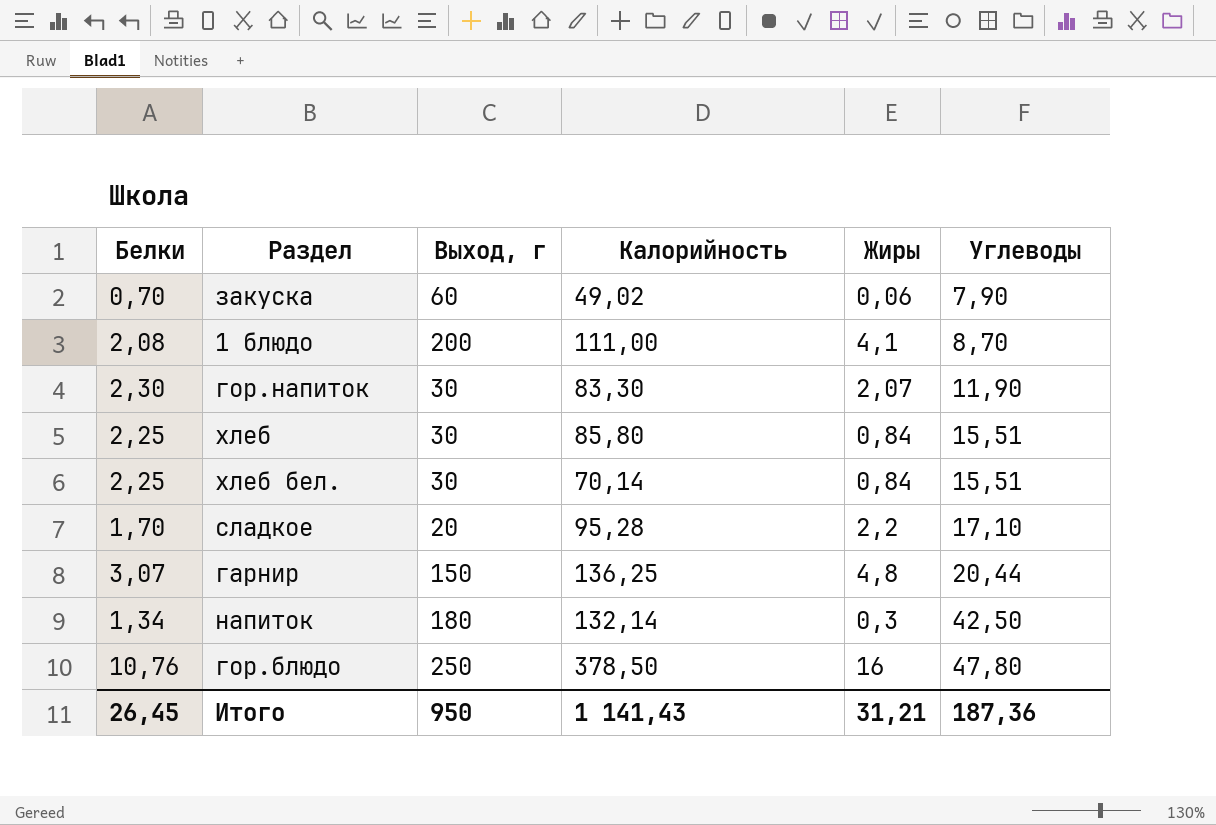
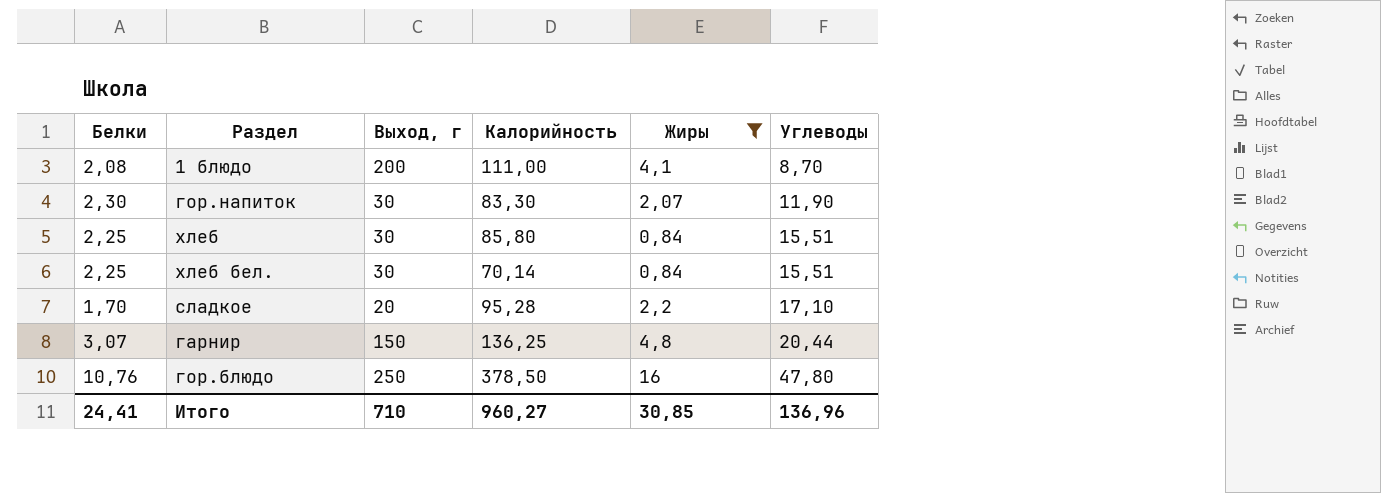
filter: none -> Жиры >= 0,84
Итого | Белки: 26,45 -> 24,41
Итого | Выход, г: 950 -> 710
Итого | Калорийность: 1 141,43 -> 960,27
Итого | Жиры: 31,21 -> 30,85
Итого | Углеводы: 187,36 -> 136,96

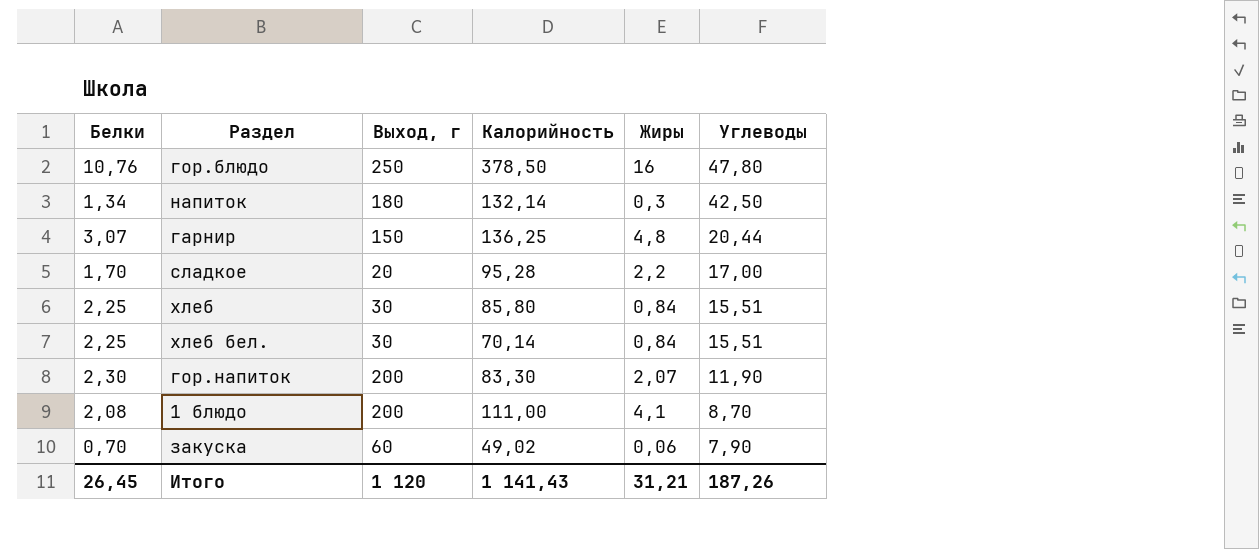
filter: Жиры >= 0,84 -> none
row order: Углеводы ascending -> Углеводы descending
сладкое | Углеводы: 17,10 -> 17,00
гор.напиток | Выход, г: 30 -> 200
Итого | Белки: 24,41 -> 26,45
Итого | Выход, г: 710 -> 1 120
Итого | Калорийность: 960,27 -> 1 141,43
Итого | Жиры: 30,85 -> 31,21
Итого | Углеводы: 136,96 -> 187,26

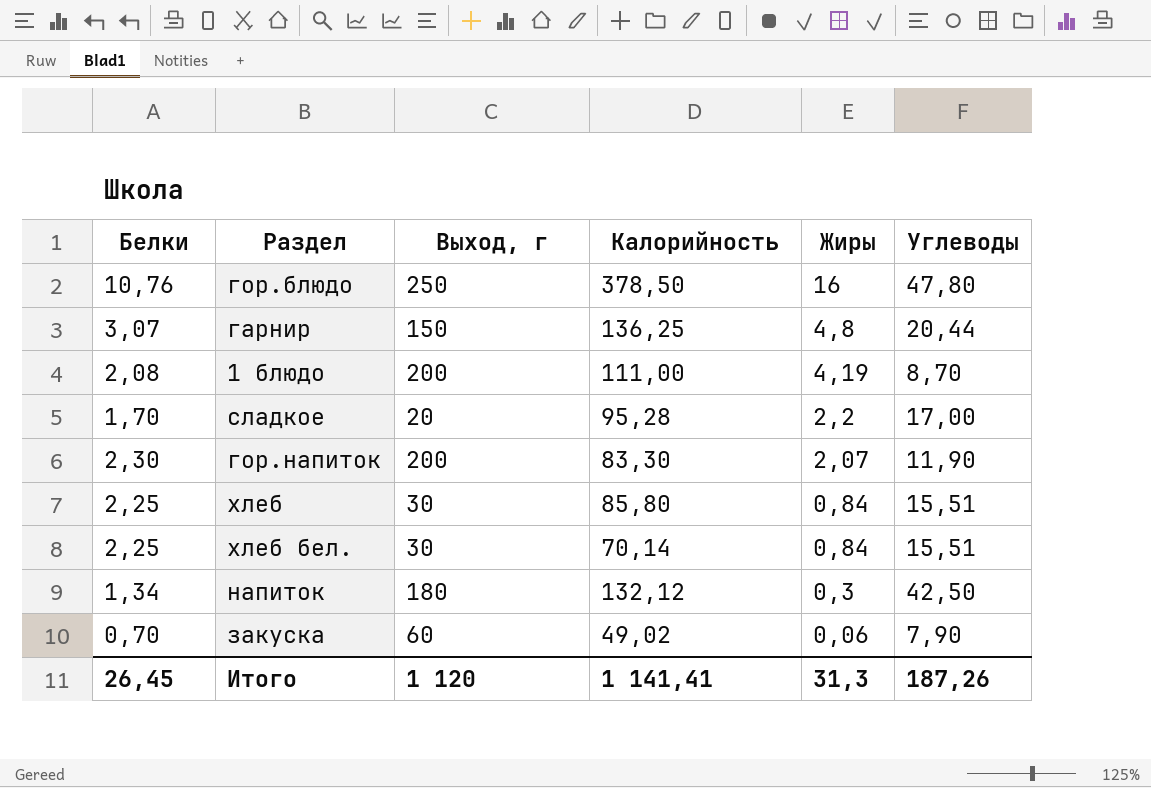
row order: Углеводы descending -> Жиры descending
1 блюдо | Жиры: 4,1 -> 4,19
напиток | Калорийность: 132,14 -> 132,12
Итого | Калорийность: 1 141,43 -> 1 141,41
Итого | Жиры: 31,21 -> 31,3

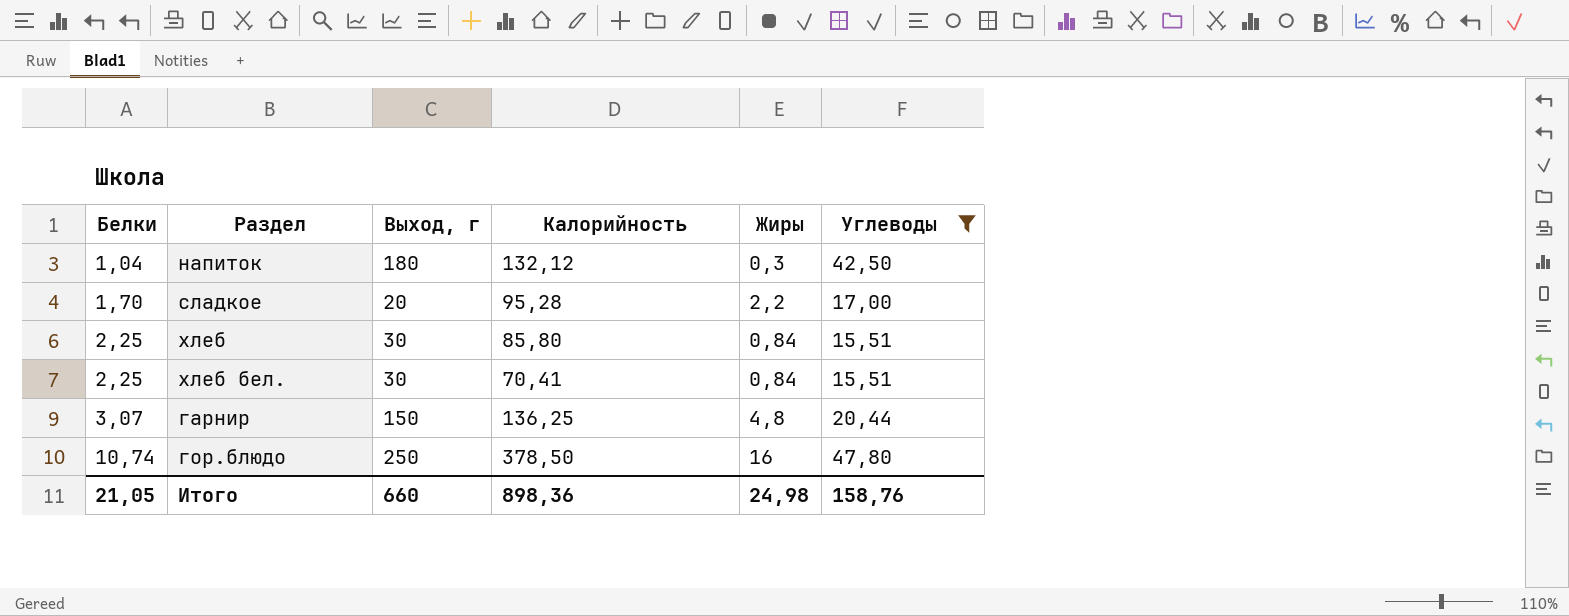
filter: none -> Углеводы >= 15,51
row order: Жиры descending -> Белки ascending
напиток | Белки: 1,34 -> 1,04
хлеб бел. | Калорийность: 70,14 -> 70,41
гор.блюдо | Белки: 10,76 -> 10,74
Итого | Белки: 26,45 -> 21,05
Итого | Выход, г: 1 120 -> 660
Итого | Калорийность: 1 141,41 -> 898,36
Итого | Жиры: 31,3 -> 24,98
Итого | Углеводы: 187,26 -> 158,76

